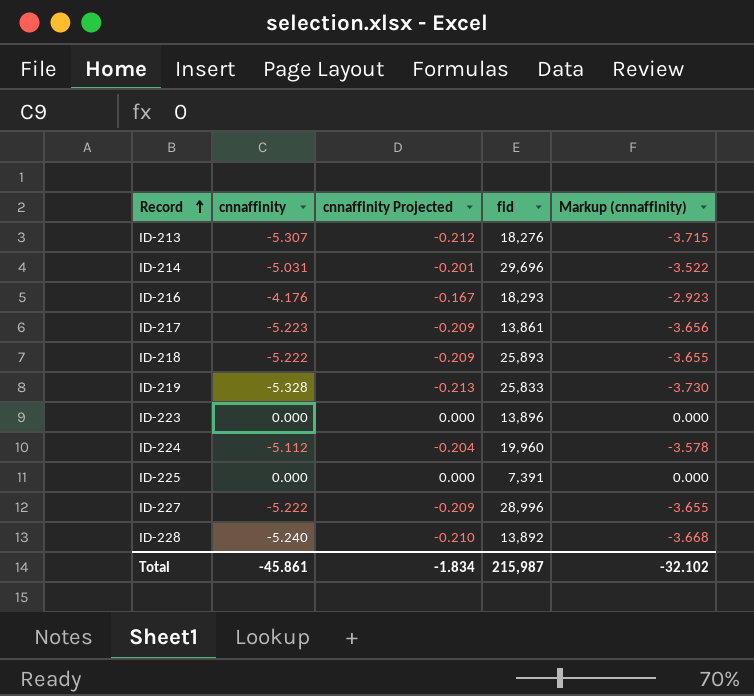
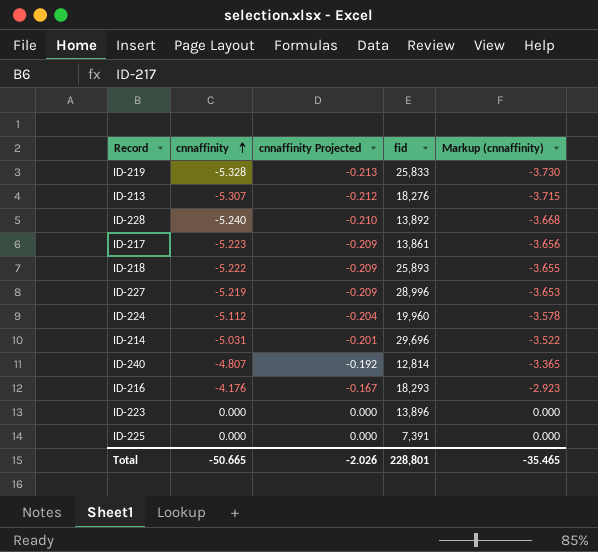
row order: Record ascending -> cnnaffinity ascending
ID-227 | cnnaffinity: -5.222 -> -5.219
ID-227 | Markup (cnnaffinity): -3.655 -> -3.653
row ID-240: none -> -4.807 | -0.192 | 12,814 | -3.365
Total | cnnaffinity: -45.861 -> -50.665
Total | cnnaffinity Projected: -1.834 -> -2.026
Total | fid: 215,987 -> 228,801
Total | Markup (cnnaffinity): -32.102 -> -35.465

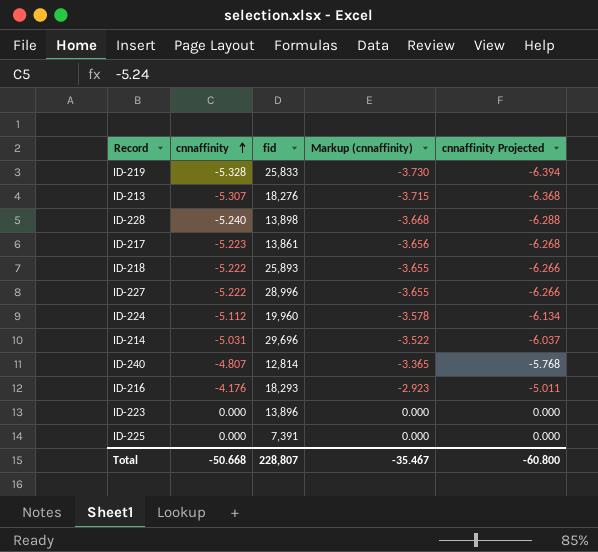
column cnnaffinity Projected | formula: [cnnaffinity] * 0.04 -> [cnnaffinity] * 1.2
column cnnaffinity Projected | position: 3 -> 5
ID-228 | fid: 13,892 -> 13,898
ID-227 | cnnaffinity: -5.219 -> -5.222
ID-227 | Markup (cnnaffinity): -3.653 -> -3.655
Total | cnnaffinity: -50.665 -> -50.668
Total | fid: 228,801 -> 228,807
Total | Markup (cnnaffinity): -35.465 -> -35.467
Total | cnnaffinity Projected: -2.026 -> -60.800

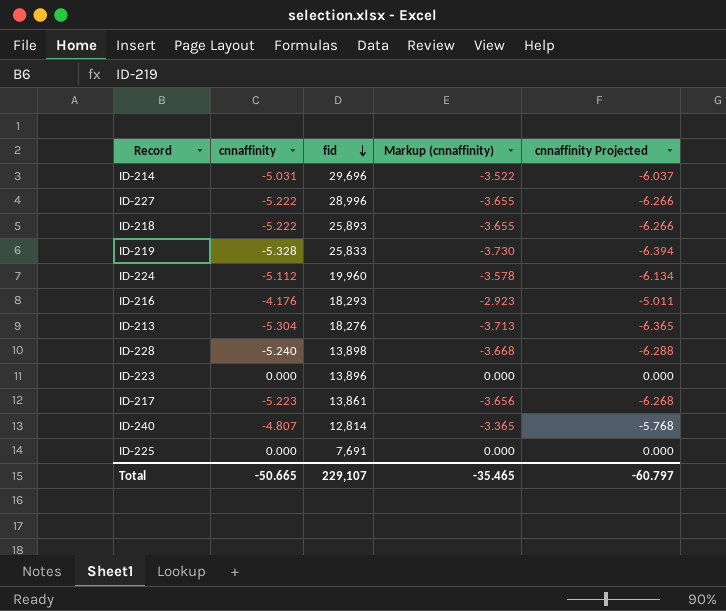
row order: cnnaffinity ascending -> fid descending
ID-213 | cnnaffinity: -5.307 -> -5.304
ID-213 | Markup (cnnaffinity): -3.715 -> -3.713
ID-213 | cnnaffinity Projected: -6.368 -> -6.365
ID-225 | fid: 7,391 -> 7,691
Total | cnnaffinity: -50.668 -> -50.665
Total | fid: 228,807 -> 229,107
Total | Markup (cnnaffinity): -35.467 -> -35.465
Total | cnnaffinity Projected: -60.800 -> -60.797

